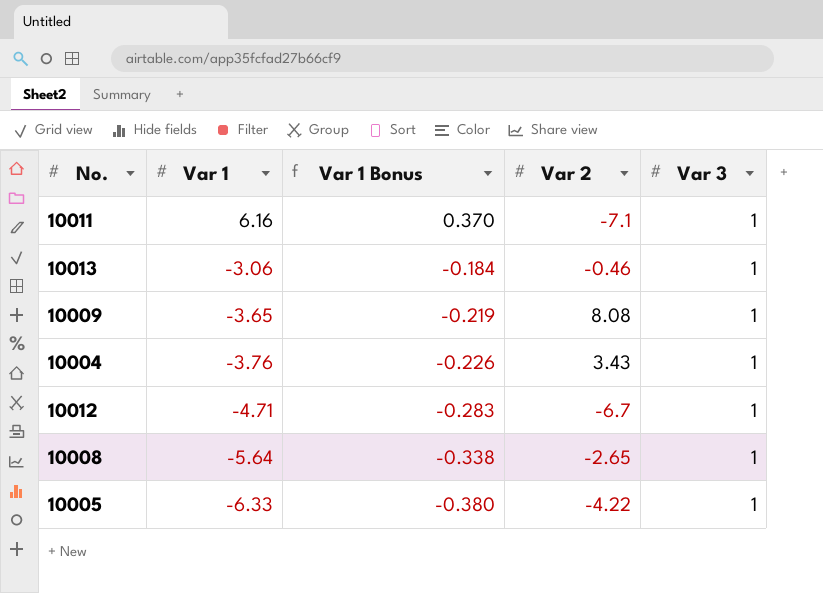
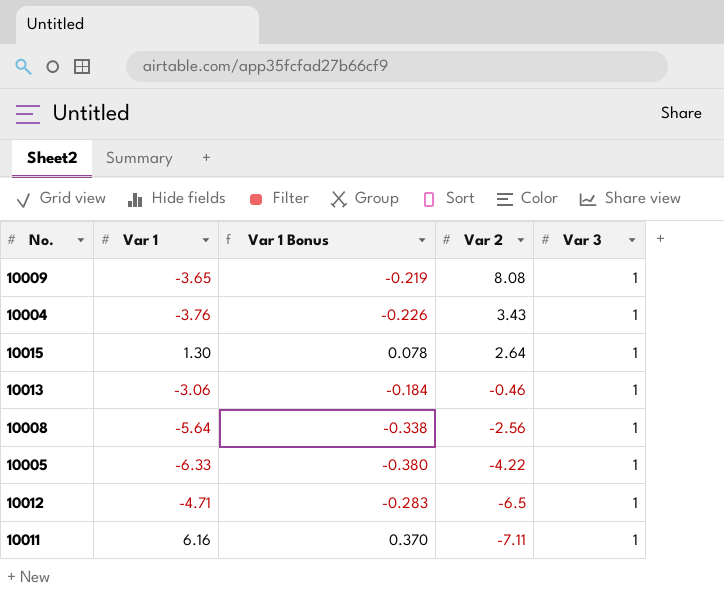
row order: Var 1 descending -> Var 2 descending
row 10015: none -> 1.30 | 0.078 | 2.64 | 1
10008 | Var 2: -2.65 -> -2.56
10012 | Var 2: -6.7 -> -6.5
10011 | Var 2: -7.1 -> -7.11

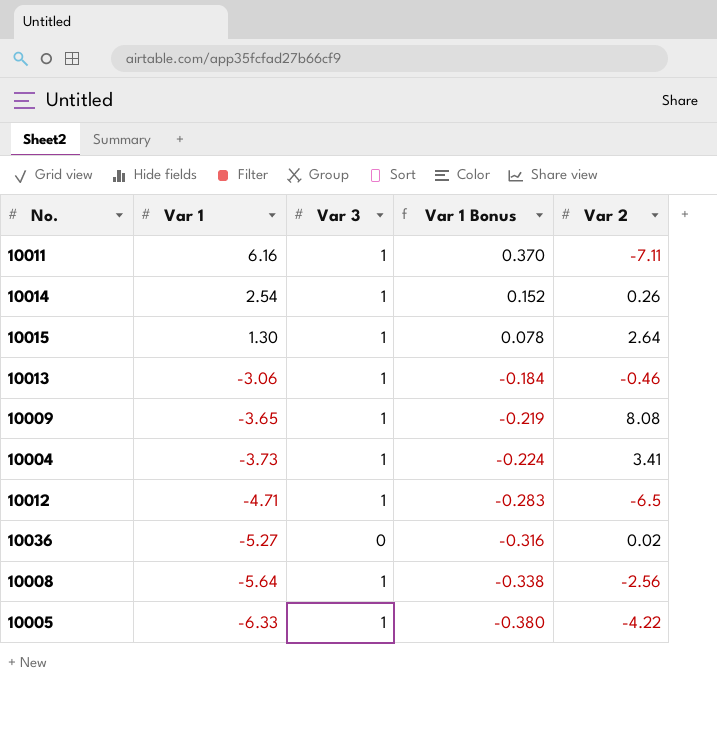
row order: Var 2 descending -> Var 1 descending
column Var 3 | position: 5 -> 3
row 10014: none -> 2.54 | 1 | 0.152 | 0.26
10004 | Var 1: -3.76 -> -3.73
10004 | Var 1 Bonus: -0.226 -> -0.224
10004 | Var 2: 3.43 -> 3.41
row 10036: none -> -5.27 | 0 | -0.316 | 0.02

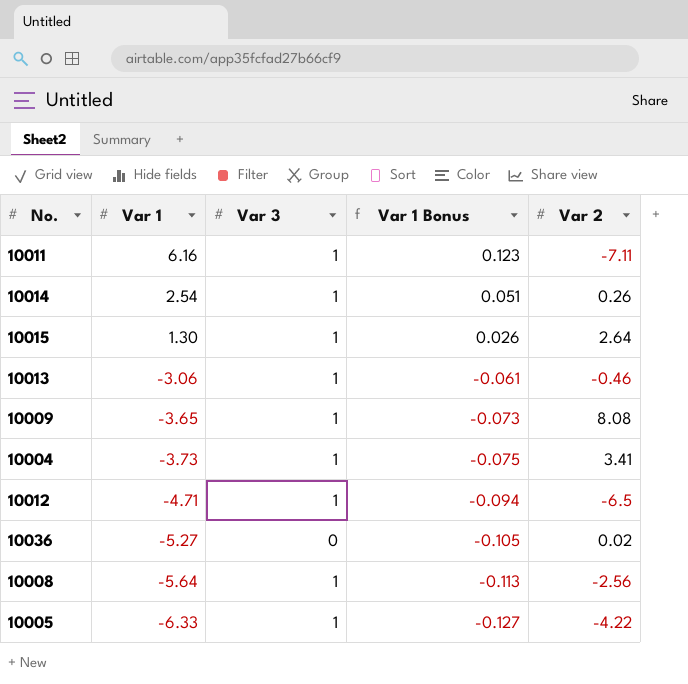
column Var 1 Bonus | formula: [Var 1] * 0.06 -> [Var 1] * 0.02

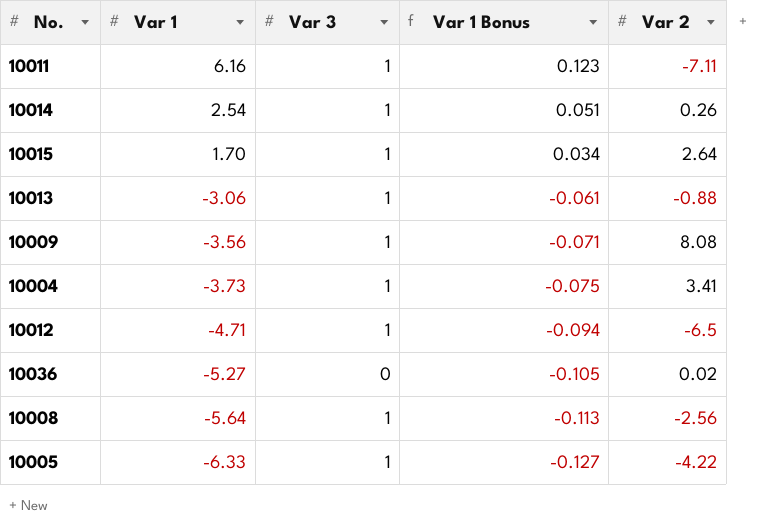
10015 | Var 1: 1.30 -> 1.70
10015 | Var 1 Bonus: 0.026 -> 0.034
10013 | Var 2: -0.46 -> -0.88
10009 | Var 1: -3.65 -> -3.56
10009 | Var 1 Bonus: -0.073 -> -0.071

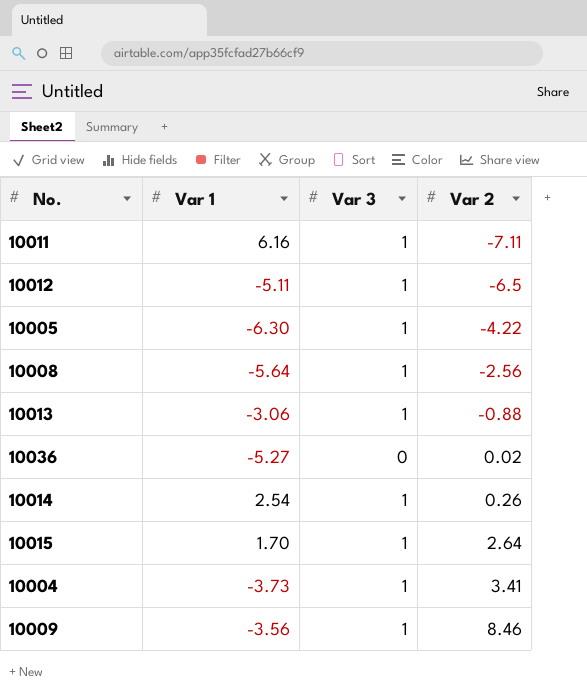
row order: Var 1 descending -> Var 2 ascending
column Var 1 Bonus | formula: [Var 1] * 0.02 -> none
10012 | Var 1: -4.71 -> -5.11
10005 | Var 1: -6.33 -> -6.30
10009 | Var 2: 8.08 -> 8.46

